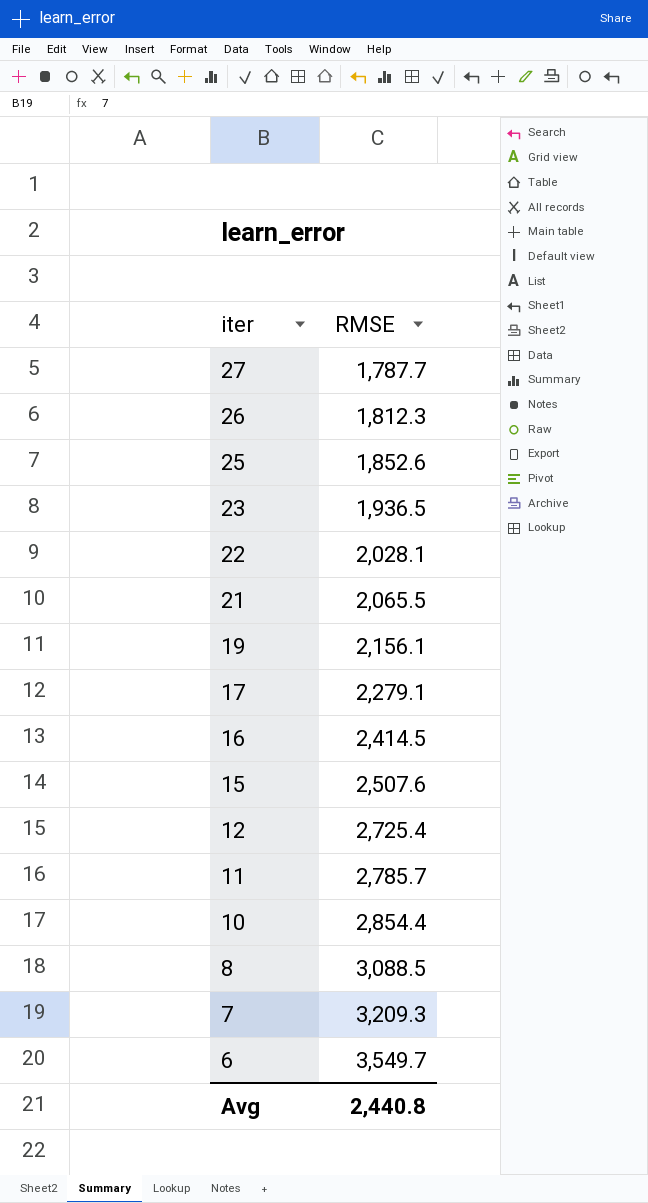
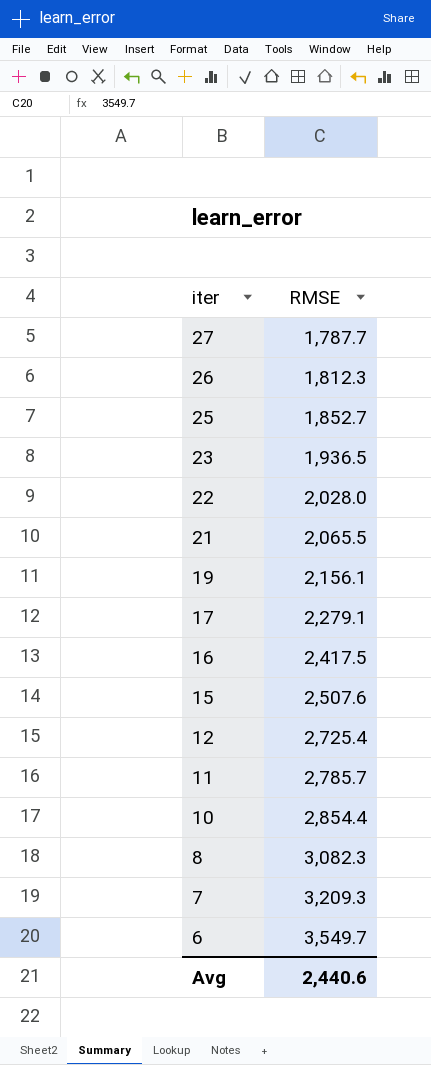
25 | RMSE: 1,852.6 -> 1,852.7
22 | RMSE: 2,028.1 -> 2,028.0
16 | RMSE: 2,414.5 -> 2,417.5
8 | RMSE: 3,088.5 -> 3,082.3
Avg | RMSE: 2,440.8 -> 2,440.6

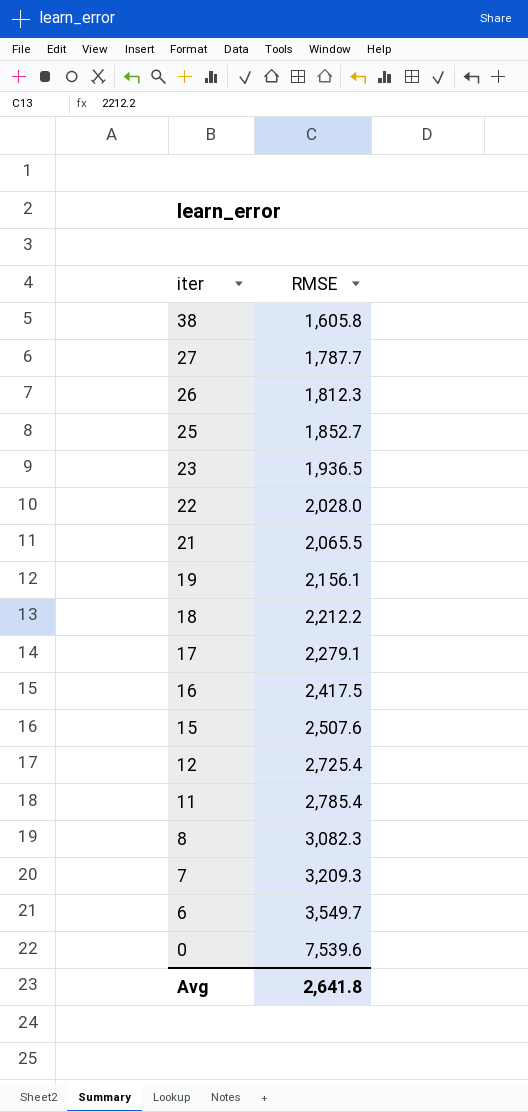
row 10: 2,854.4 -> none
row 38: none -> 1,605.8
row 18: none -> 2,212.2
11 | RMSE: 2,785.7 -> 2,785.4
row 0: none -> 7,539.6
Avg | RMSE: 2,440.6 -> 2,641.8

